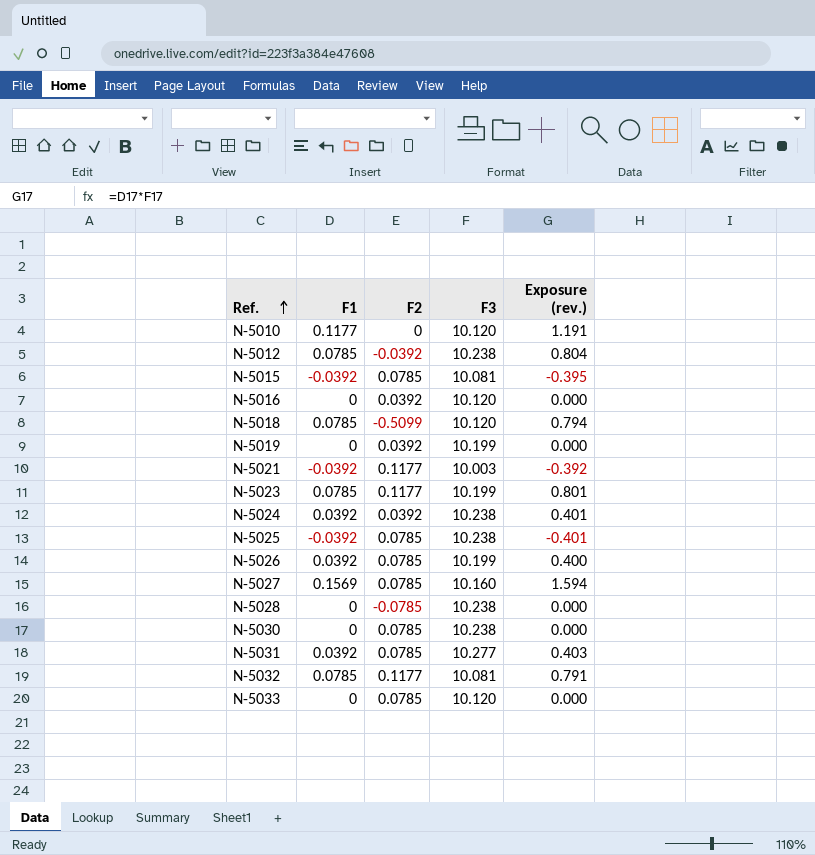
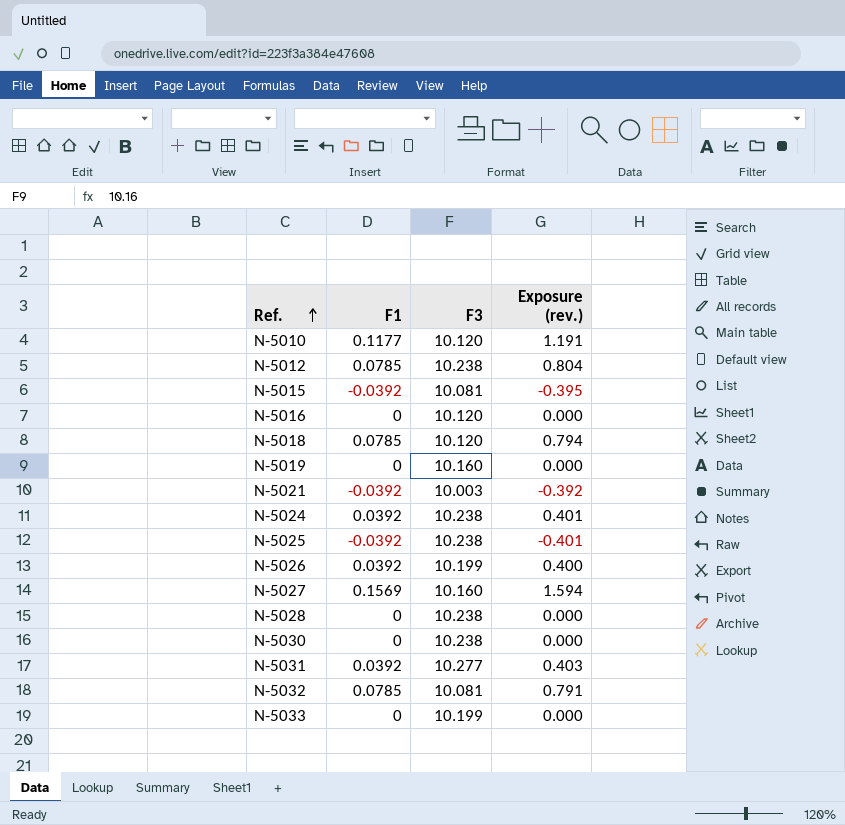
column F2 | position: 3 -> none
row N-5023: 0.0785 | 0.1177 | 10.199 | 0.801 -> none
N-5019 | F3: 10.199 -> 10.160
N-5033 | F3: 10.120 -> 10.199

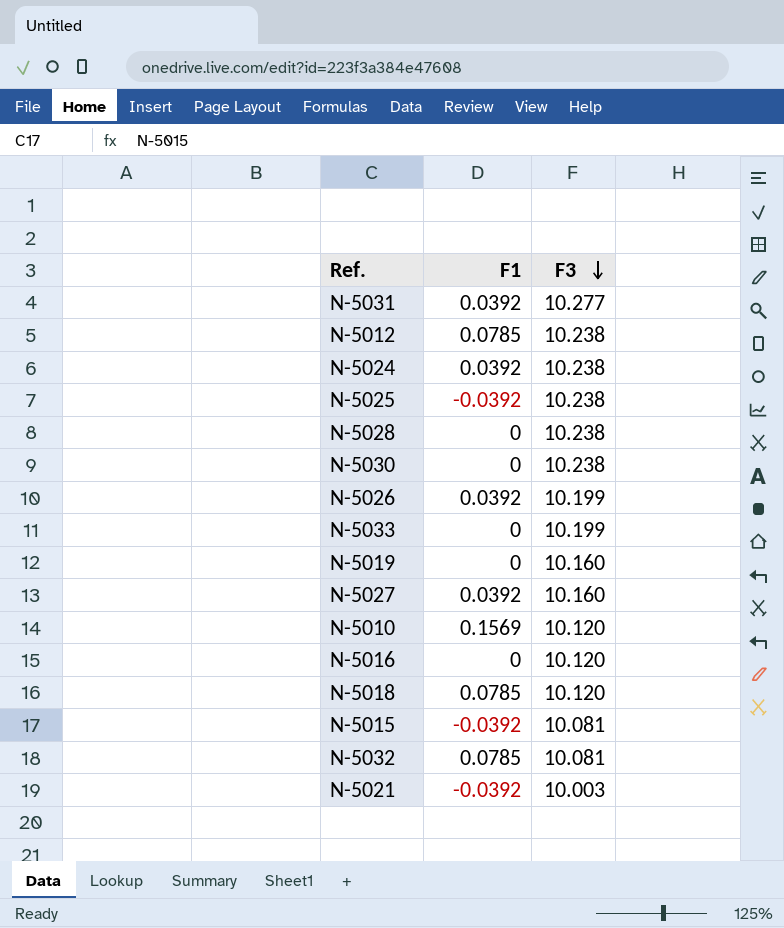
row order: Ref. ascending -> F3 descending
column Exposure (rev.) | formula: [F1] * [F3] -> none
N-5027 | F1: 0.1569 -> 0.0392
N-5010 | F1: 0.1177 -> 0.1569

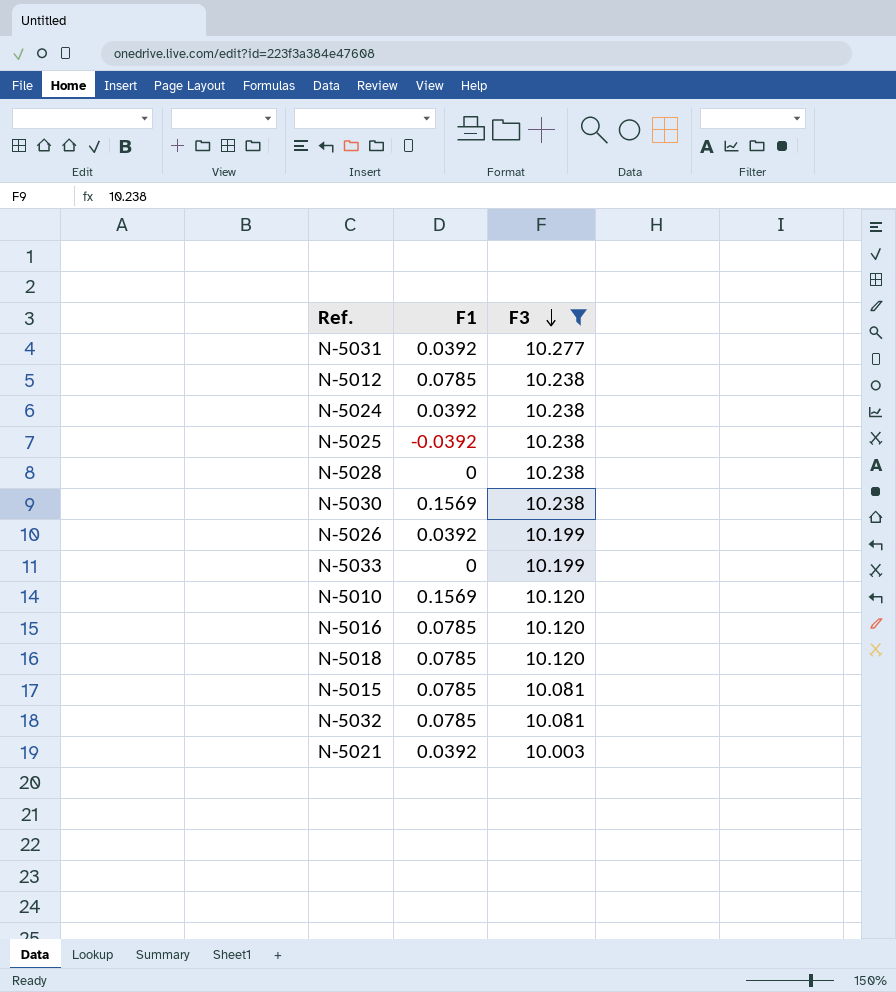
filter: none -> F3 != 10.160
N-5030 | F1: 0 -> 0.1569
N-5016 | F1: 0 -> 0.0785
N-5015 | F1: -0.0392 -> 0.0785
N-5021 | F1: -0.0392 -> 0.0392

